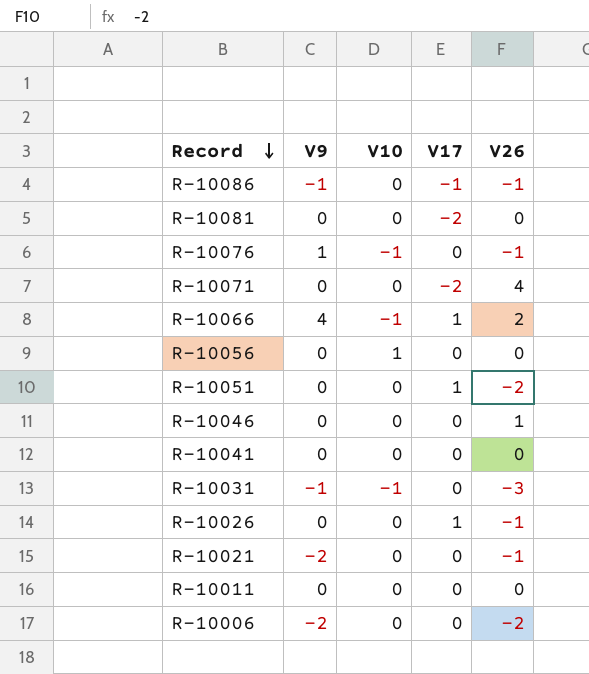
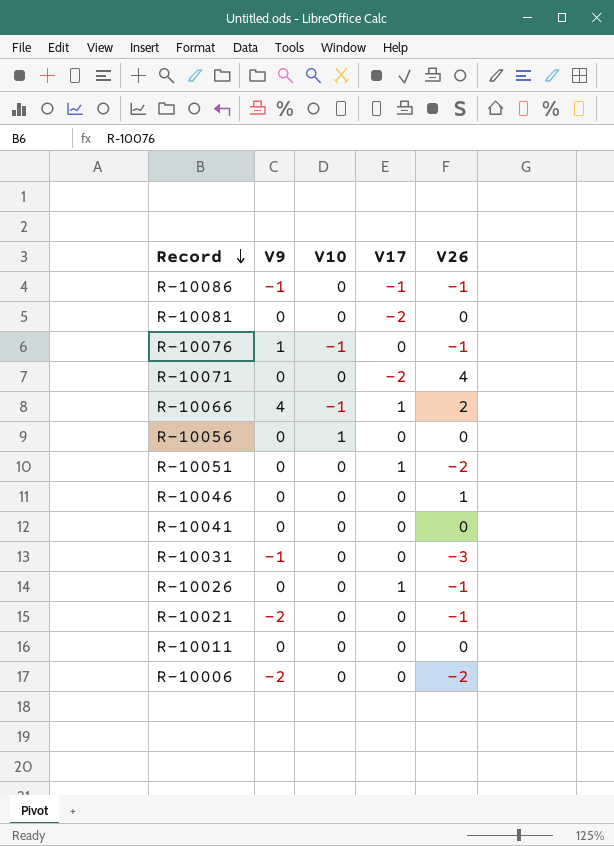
R-10031 | V10: -1 -> 0

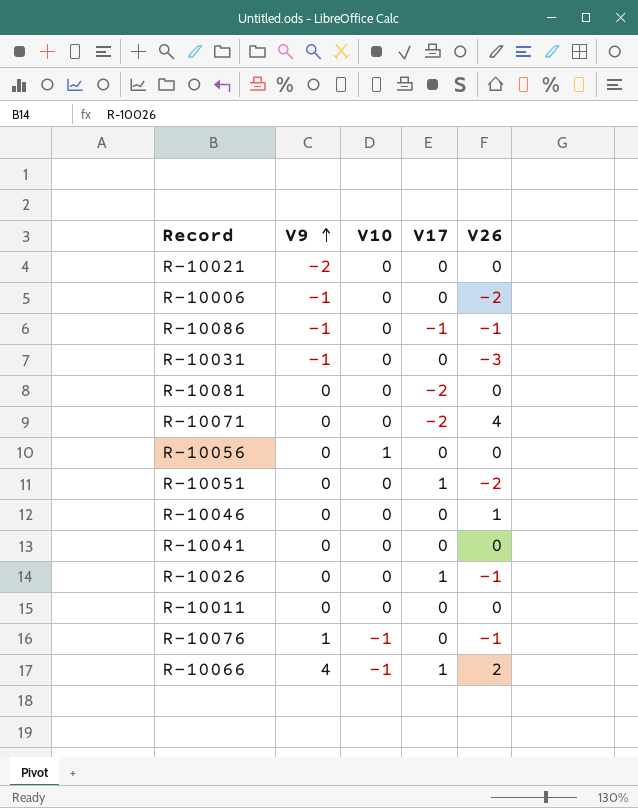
row order: Record descending -> V9 ascending
R-10021 | V26: -1 -> 0
R-10006 | V9: -2 -> -1

